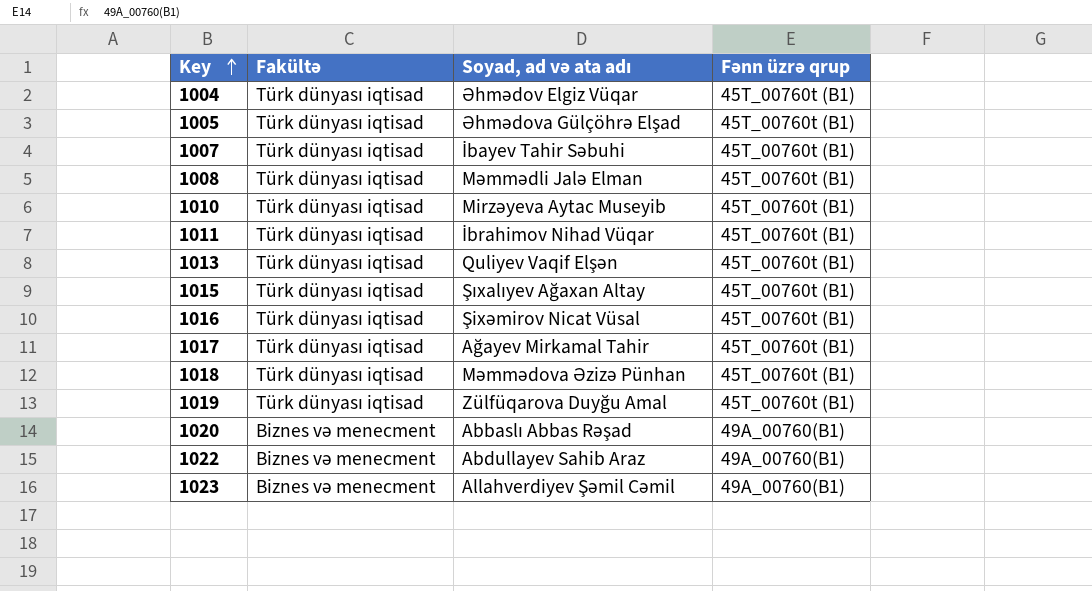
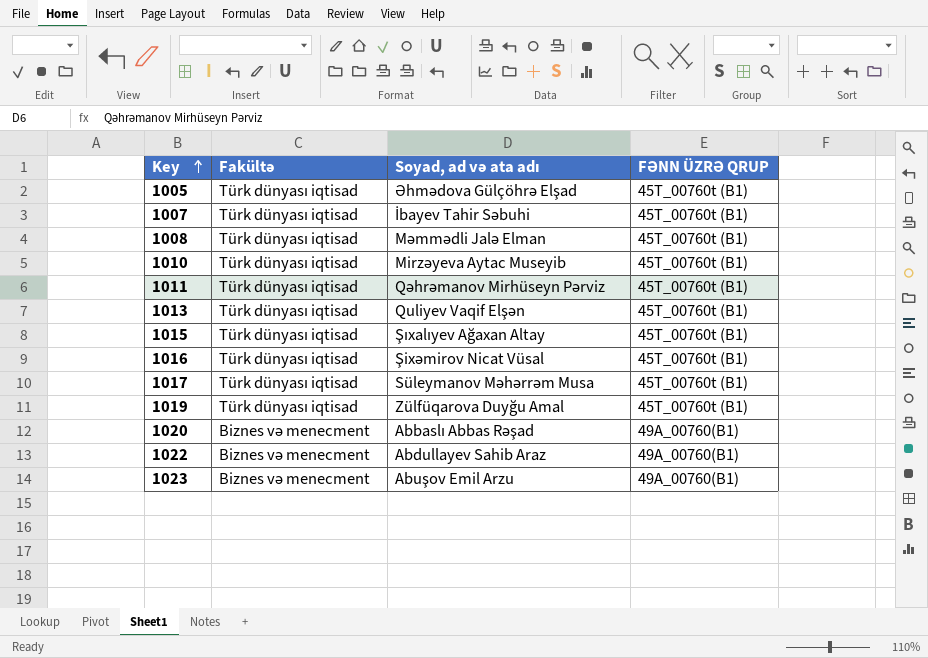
column name: Fənn üzrə qrup -> FƏNN ÜZRƏ QRUP
row 1004: Türk dünyası iqtisad | Əhmədov Elgiz Vüqar | 45T_00760t (B1) -> none
row 1018: Türk dünyası iqtisad | Məmmədova Əzizə Pünhan | 45T_00760t (B1) -> none
1011 | Soyad, ad və ata adı: İbrahimov Nihad Vüqar -> Qəhrəmanov Mirhüseyn Pərviz
1017 | Soyad, ad və ata adı: Ağayev Mirkamal Tahir -> Süleymanov Məhərrəm Musa
1023 | Soyad, ad və ata adı: Allahverdiyev Şəmil Cəmil -> Abuşov Emil Arzu

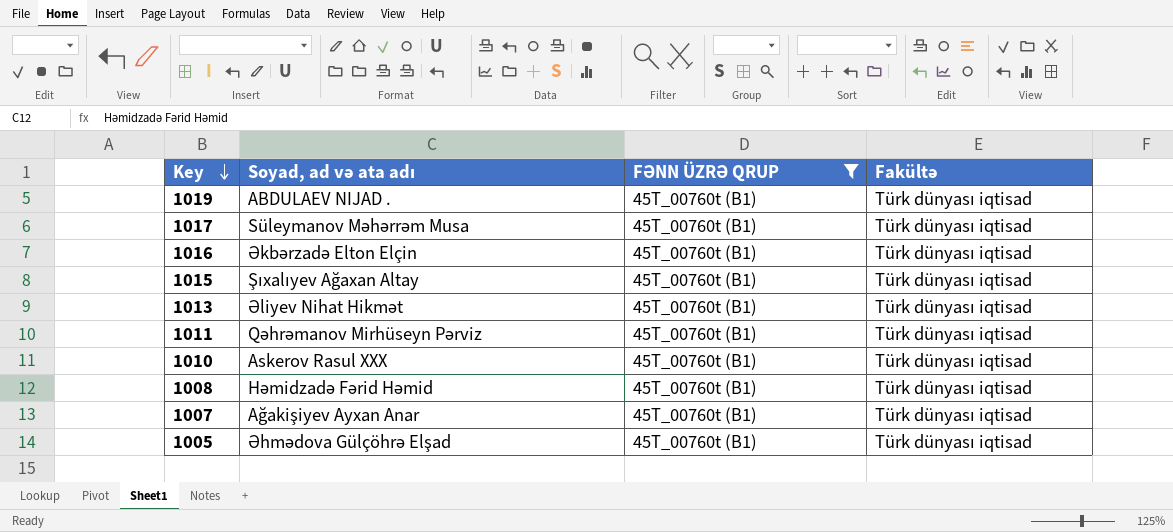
filter: none -> FƏNN ÜZRƏ QRUP = 45T_00760t (B1)
row order: Key ascending -> Key descending
column Fakültə | position: 2 -> 4
1019 | Soyad, ad və ata adı: Zülfüqarova Duyğu Amal -> ABDULAEV NIJAD .
1016 | Soyad, ad və ata adı: Şixəmirov Nicat Vüsal -> Əkbərzadə Elton Elçin
1013 | Soyad, ad və ata adı: Quliyev Vaqif Elşən -> Əliyev Nihat Hikmət
1010 | Soyad, ad və ata adı: Mirzəyeva Aytac Museyib -> Askerov Rasul XXX
1008 | Soyad, ad və ata adı: Məmmədli Jalə Elman -> Həmidzadə Fərid Həmid
1007 | Soyad, ad və ata adı: İbayev Tahir Səbuhi -> Ağakişiyev Ayxan Anar

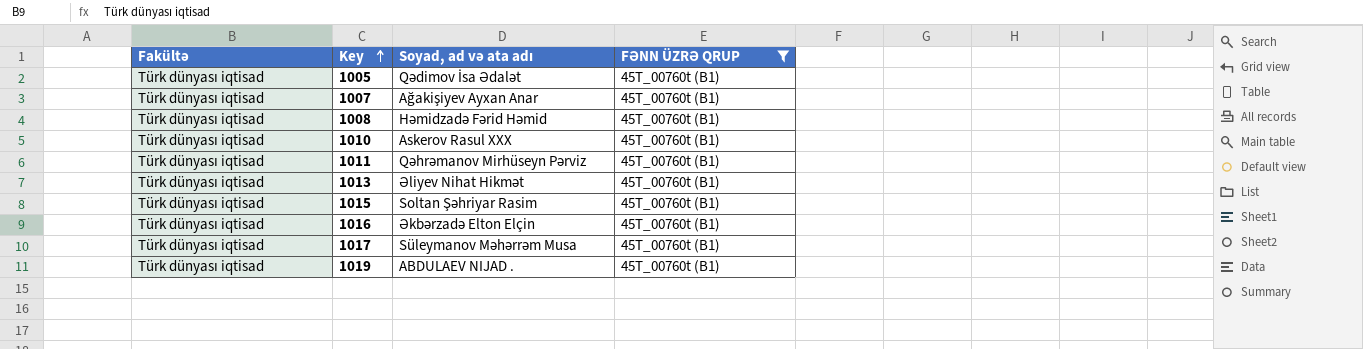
row order: Key descending -> Key ascending
column Fakültə | position: 4 -> 1
1005 | Soyad, ad və ata adı: Əhmədova Gülçöhrə Elşad -> Qədimov İsa Ədalət
1015 | Soyad, ad və ata adı: Şıxalıyev Ağaxan Altay -> Soltan Şəhriyar Rasim

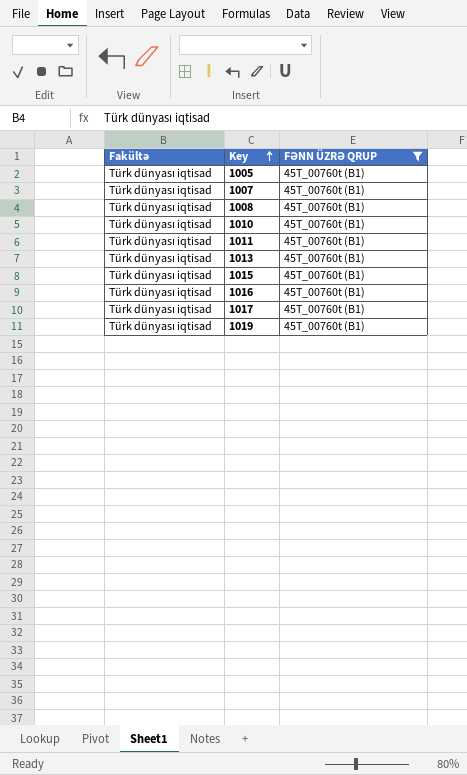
column Soyad, ad və ata adı | position: 3 -> none

